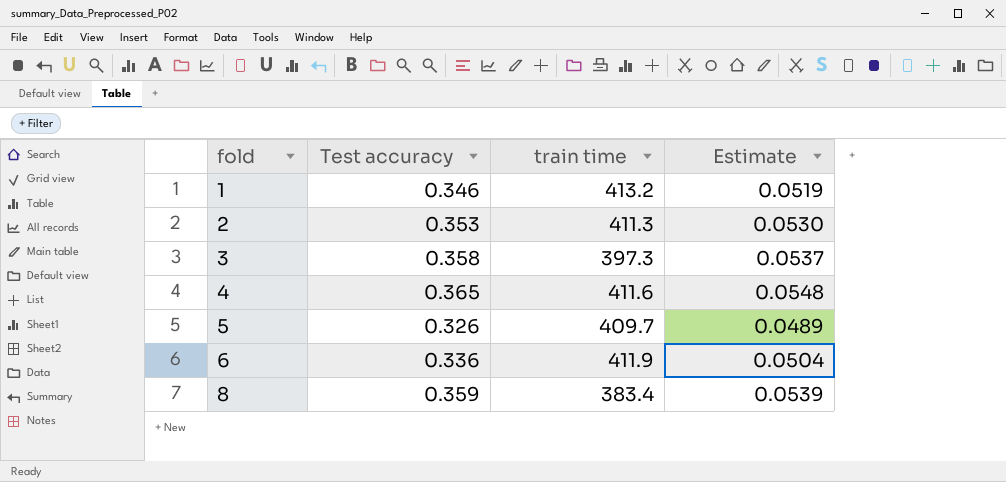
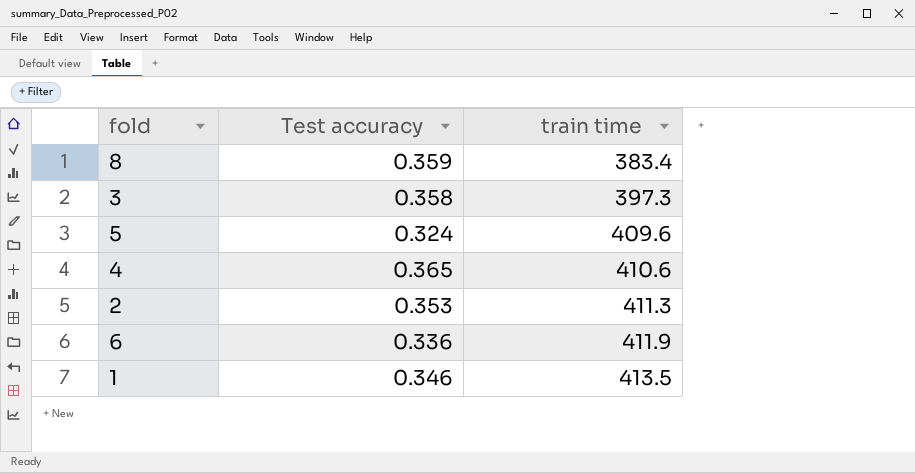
row order: fold ascending -> train time ascending
column Estimate | formula: [Test accuracy] * 0.15 -> none
5 | Test accuracy: 0.326 -> 0.324
5 | train time: 409.7 -> 409.6
4 | train time: 411.6 -> 410.6
1 | train time: 413.2 -> 413.5

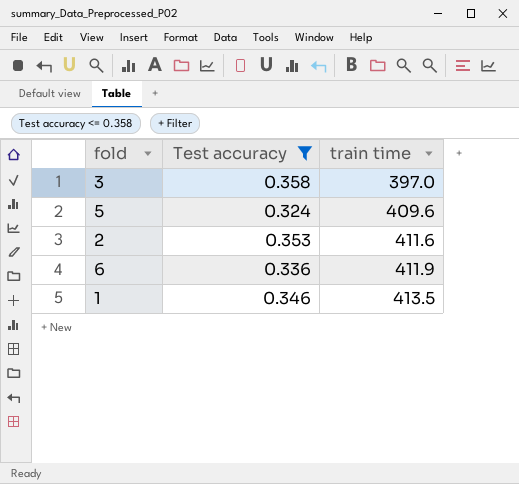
filter: none -> Test accuracy <= 0.358
3 | train time: 397.3 -> 397.0
2 | train time: 411.3 -> 411.6

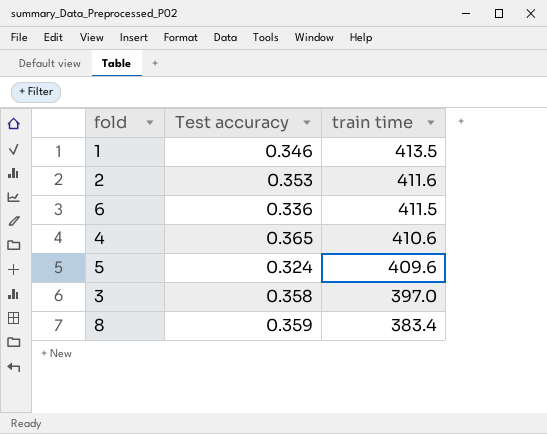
filter: Test accuracy <= 0.358 -> none
row order: train time ascending -> train time descending
6 | train time: 411.9 -> 411.5

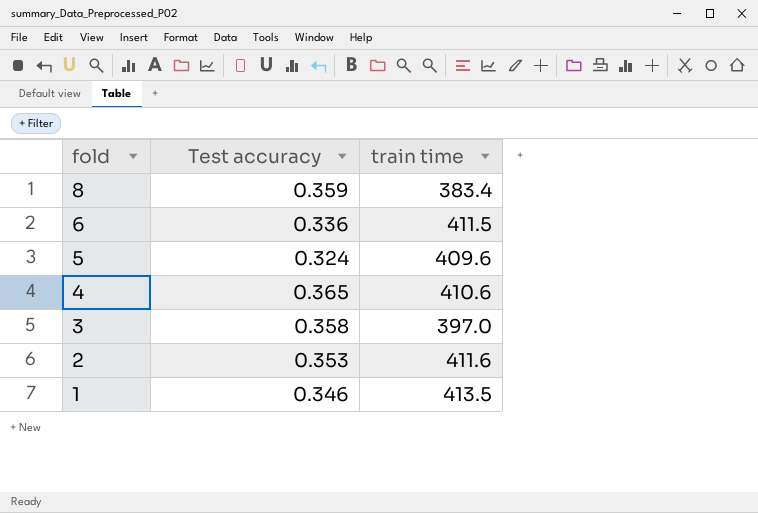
row order: train time descending -> fold descending

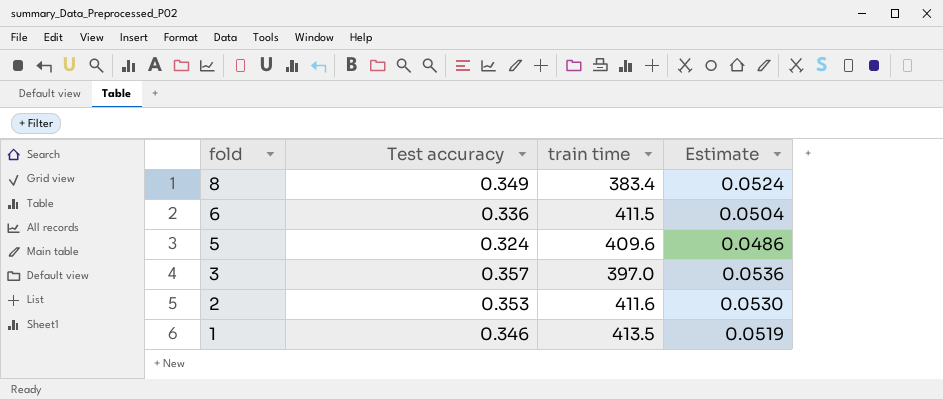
column Estimate | formula: none -> [Test accuracy] * 0.15
row 4: 0.365 | 410.6 -> none
8 | Test accuracy: 0.359 -> 0.349
3 | Test accuracy: 0.358 -> 0.357

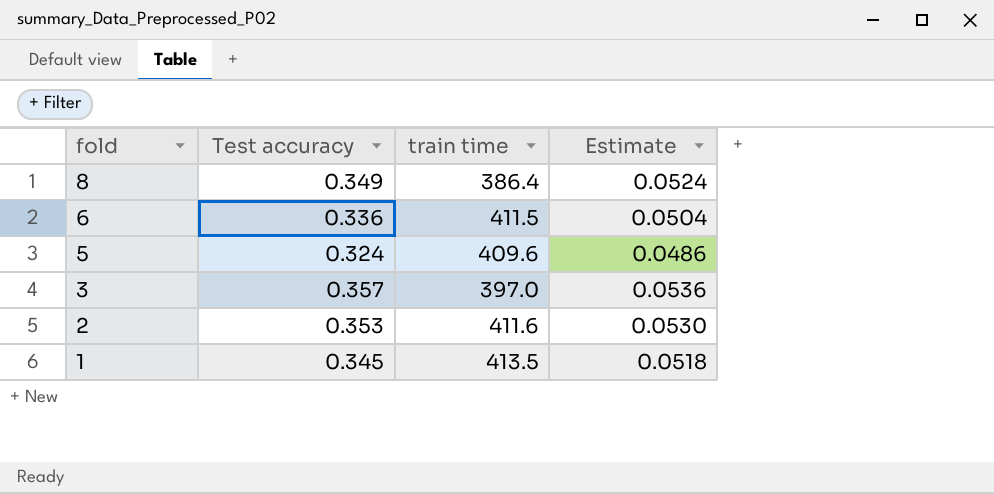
8 | train time: 383.4 -> 386.4
1 | Test accuracy: 0.346 -> 0.345
1 | Estimate: 0.0519 -> 0.0518

